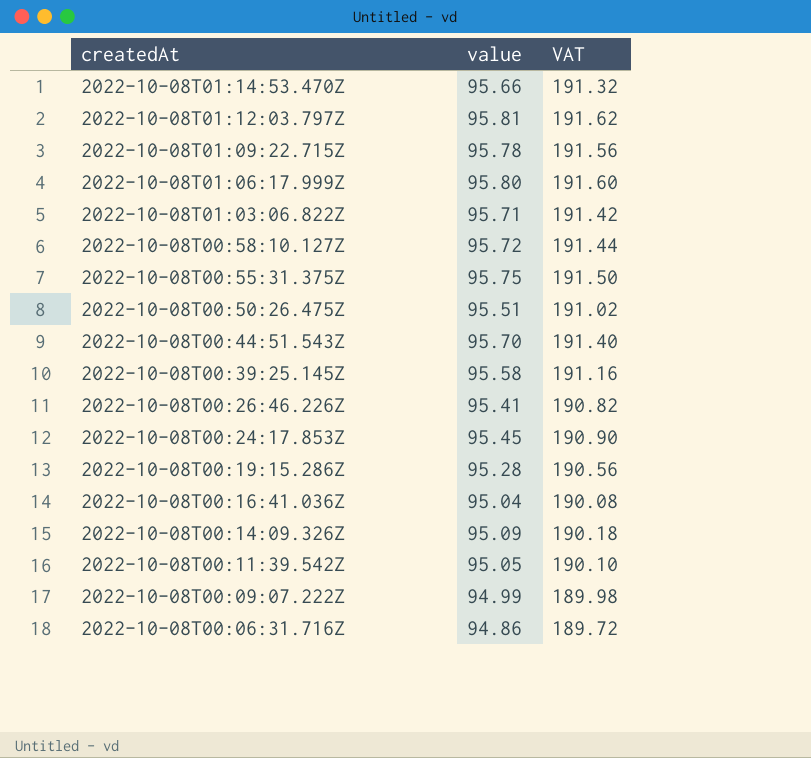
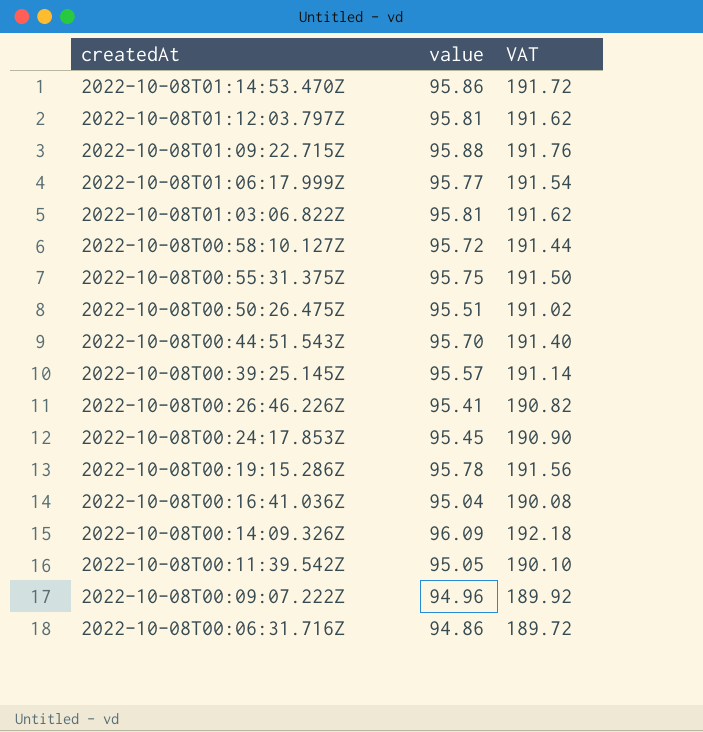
2022-10-08T01:14:53.470Z | value: 95.66 -> 95.86
2022-10-08T01:14:53.470Z | VAT: 191.32 -> 191.72
2022-10-08T01:09:22.715Z | value: 95.78 -> 95.88
2022-10-08T01:09:22.715Z | VAT: 191.56 -> 191.76
2022-10-08T01:06:17.999Z | value: 95.80 -> 95.77
2022-10-08T01:06:17.999Z | VAT: 191.60 -> 191.54
2022-10-08T01:03:06.822Z | value: 95.71 -> 95.81
2022-10-08T01:03:06.822Z | VAT: 191.42 -> 191.62
2022-10-08T00:39:25.145Z | value: 95.58 -> 95.57
2022-10-08T00:39:25.145Z | VAT: 191.16 -> 191.14
2022-10-08T00:19:15.286Z | value: 95.28 -> 95.78
2022-10-08T00:19:15.286Z | VAT: 190.56 -> 191.56
2022-10-08T00:14:09.326Z | value: 95.09 -> 96.09
2022-10-08T00:14:09.326Z | VAT: 190.18 -> 192.18
2022-10-08T00:09:07.222Z | value: 94.99 -> 94.96
2022-10-08T00:09:07.222Z | VAT: 189.98 -> 189.92

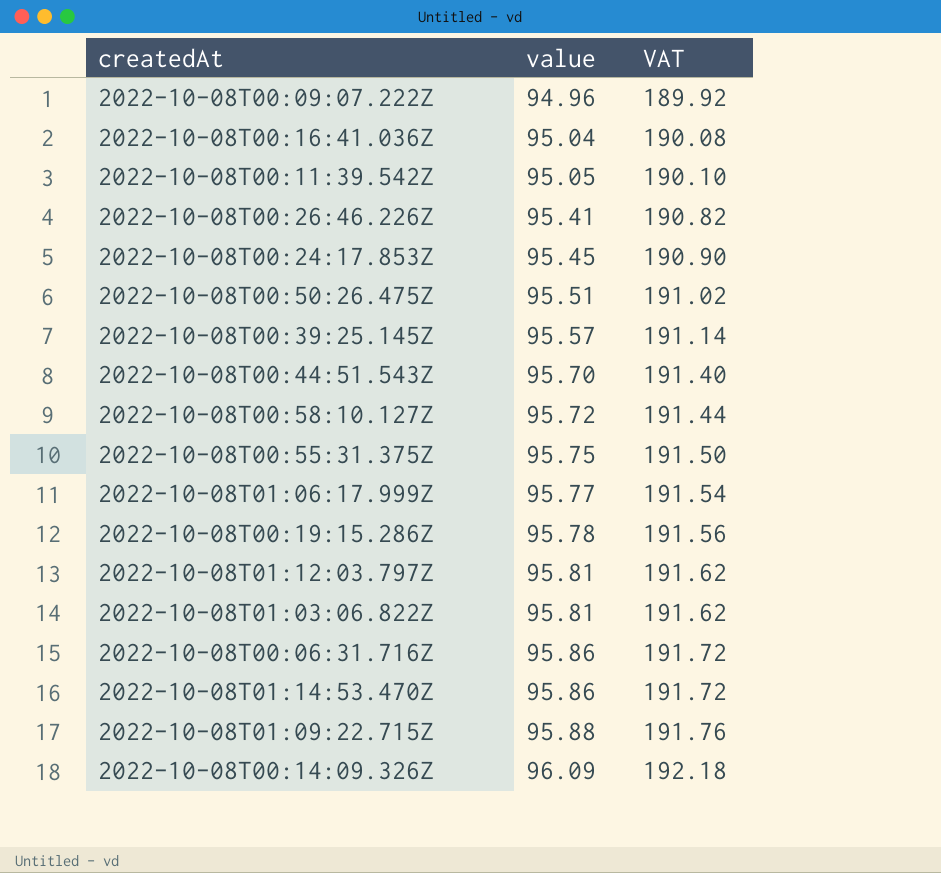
row order: createdAt descending -> value ascending
2022-10-08T00:06:31.716Z | value: 94.86 -> 95.86
2022-10-08T00:06:31.716Z | VAT: 189.72 -> 191.72

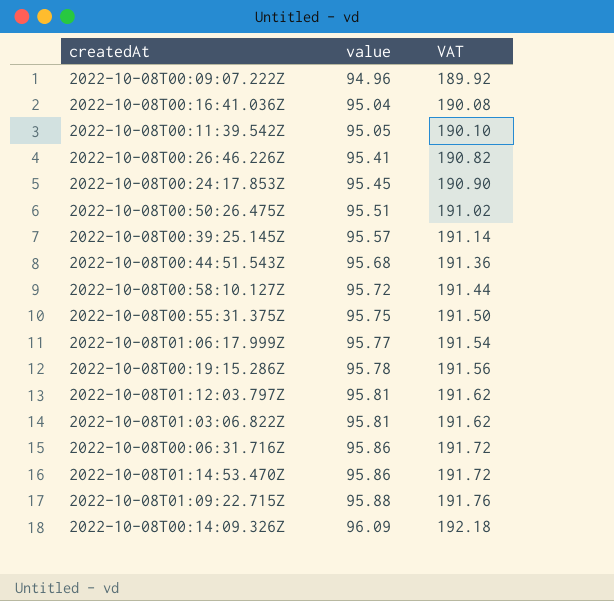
2022-10-08T00:44:51.543Z | value: 95.70 -> 95.68
2022-10-08T00:44:51.543Z | VAT: 191.40 -> 191.36

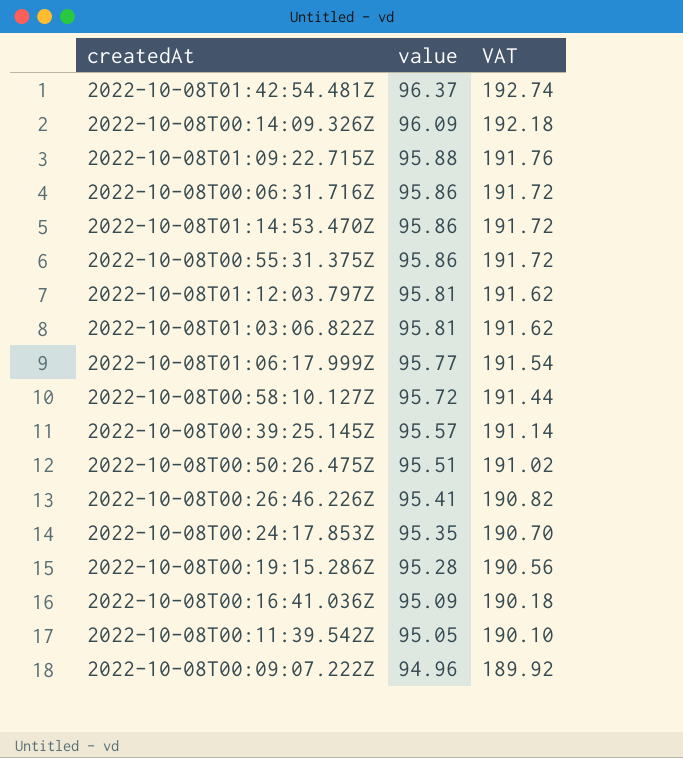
row order: value ascending -> value descending
row 2022-10-08T00:44:51.543Z: 95.68 | 191.36 -> none
row 2022-10-08T01:42:54.481Z: none -> 96.37 | 192.74
2022-10-08T00:55:31.375Z | value: 95.75 -> 95.86
2022-10-08T00:55:31.375Z | VAT: 191.50 -> 191.72
2022-10-08T00:24:17.853Z | value: 95.45 -> 95.35
2022-10-08T00:24:17.853Z | VAT: 190.90 -> 190.70
2022-10-08T00:19:15.286Z | value: 95.78 -> 95.28
2022-10-08T00:19:15.286Z | VAT: 191.56 -> 190.56
2022-10-08T00:16:41.036Z | value: 95.04 -> 95.09
2022-10-08T00:16:41.036Z | VAT: 190.08 -> 190.18

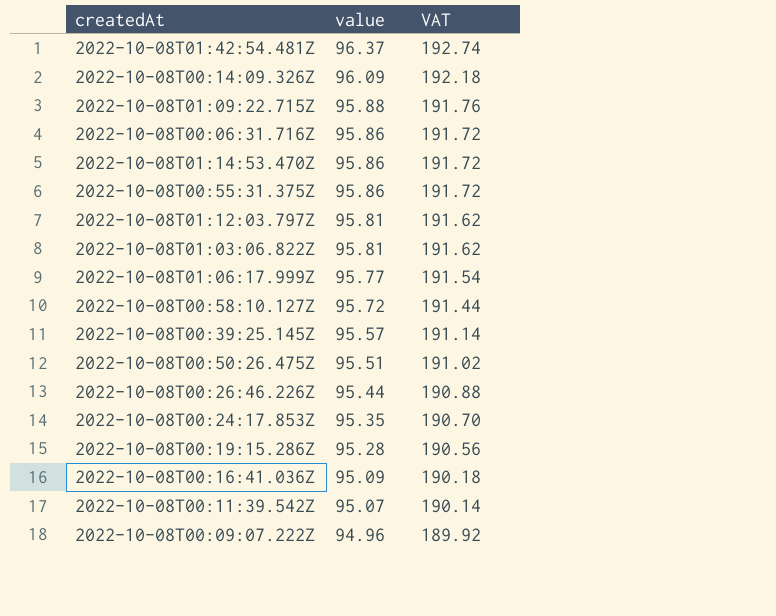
2022-10-08T00:26:46.226Z | value: 95.41 -> 95.44
2022-10-08T00:26:46.226Z | VAT: 190.82 -> 190.88
2022-10-08T00:11:39.542Z | value: 95.05 -> 95.07
2022-10-08T00:11:39.542Z | VAT: 190.10 -> 190.14

